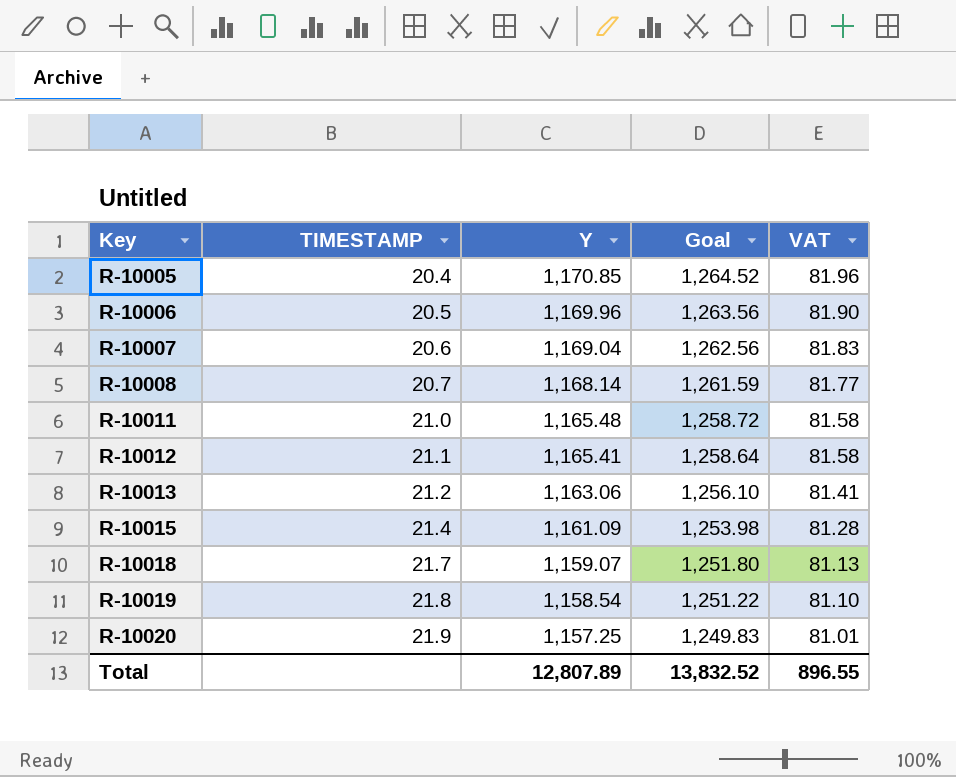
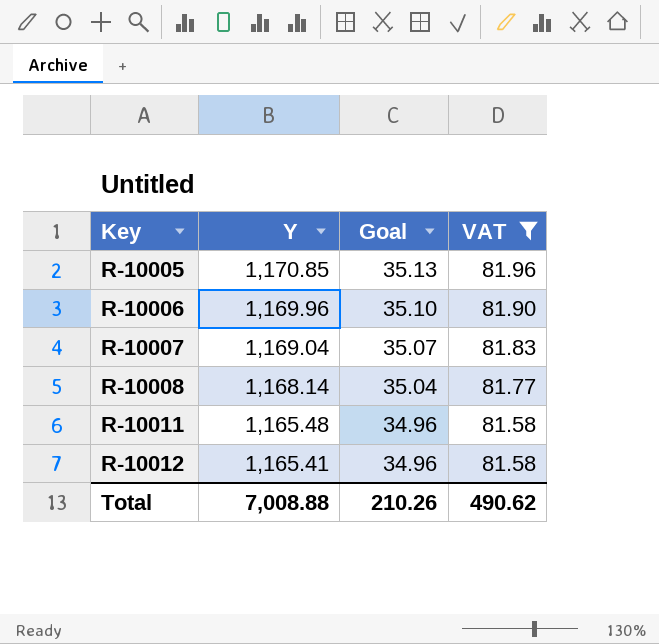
filter: none -> VAT >= 81.58
column TIMESTAMP | position: 2 -> none
column Goal | formula: [Y] * 1.08 -> [Y] * 0.03
Total | Y: 12,807.89 -> 7,008.88
Total | Goal: 13,832.52 -> 210.26
Total | VAT: 896.55 -> 490.62

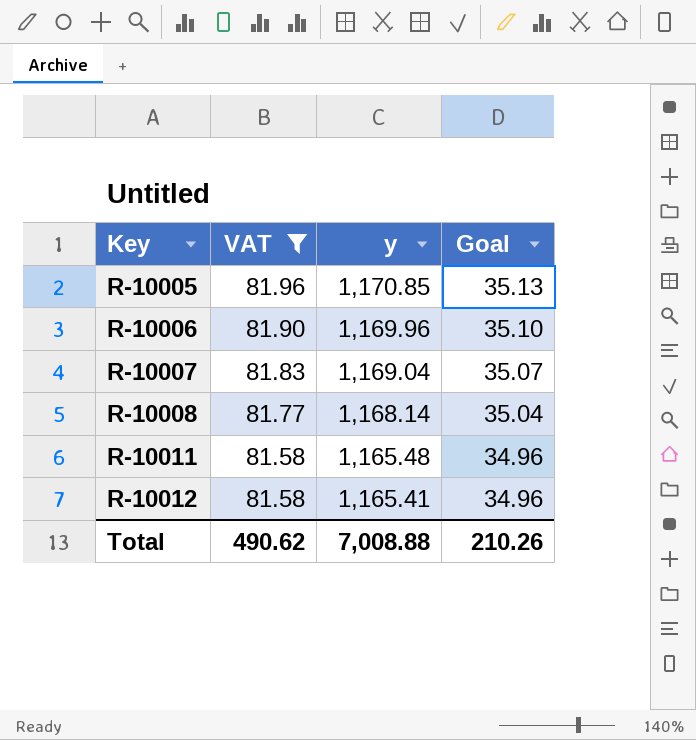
column VAT | position: 4 -> 2
column name: Y -> y

